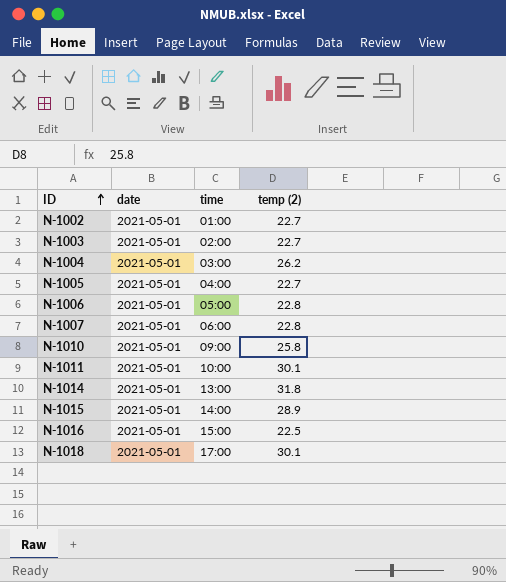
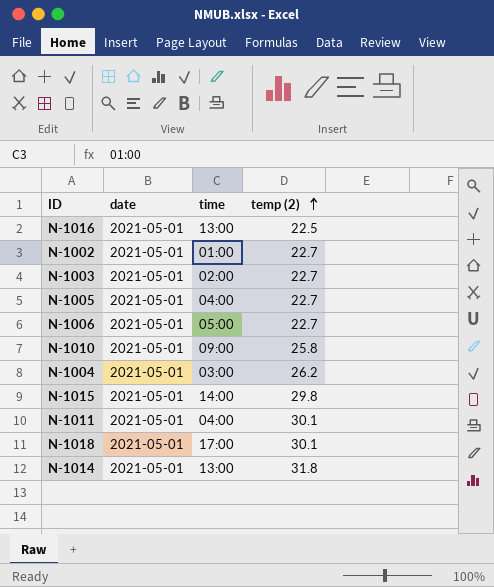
row order: ID ascending -> temp (2) ascending
row N-1007: 2021-05-01 | 06:00 | 22.8 -> none
N-1016 | time: 15:00 -> 13:00
N-1006 | temp (2): 22.8 -> 22.7
N-1015 | temp (2): 28.9 -> 29.8
N-1011 | time: 10:00 -> 04:00

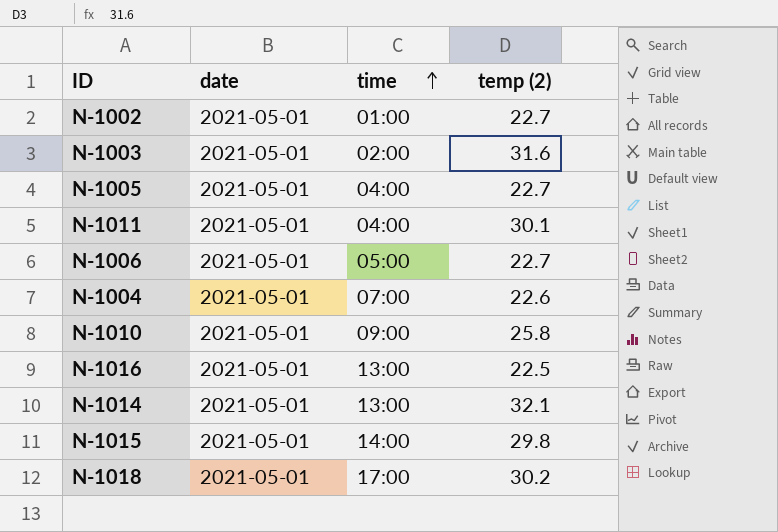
row order: temp (2) ascending -> time ascending
N-1003 | temp (2): 22.7 -> 31.6
N-1004 | time: 03:00 -> 07:00
N-1004 | temp (2): 26.2 -> 22.6
N-1014 | temp (2): 31.8 -> 32.1
N-1018 | temp (2): 30.1 -> 30.2

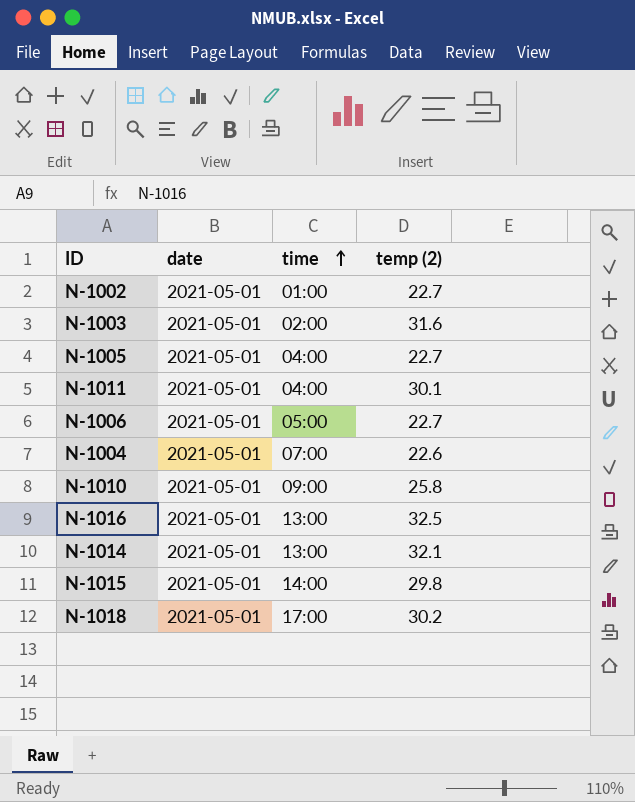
N-1016 | temp (2): 22.5 -> 32.5

